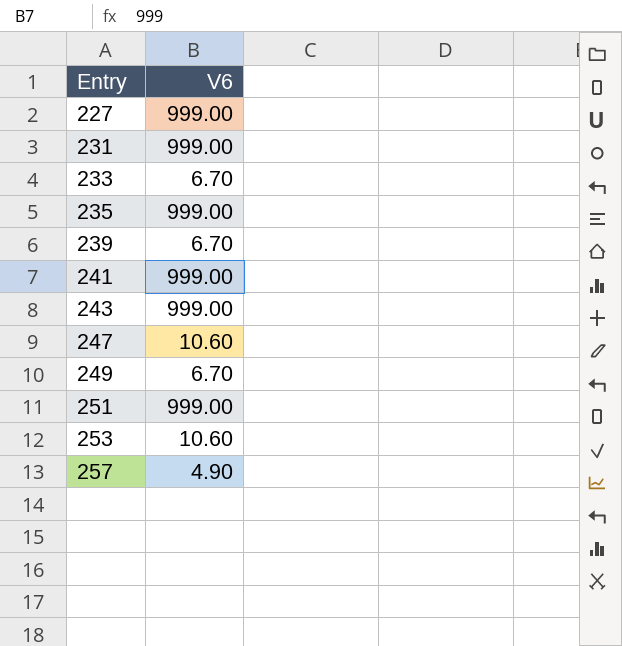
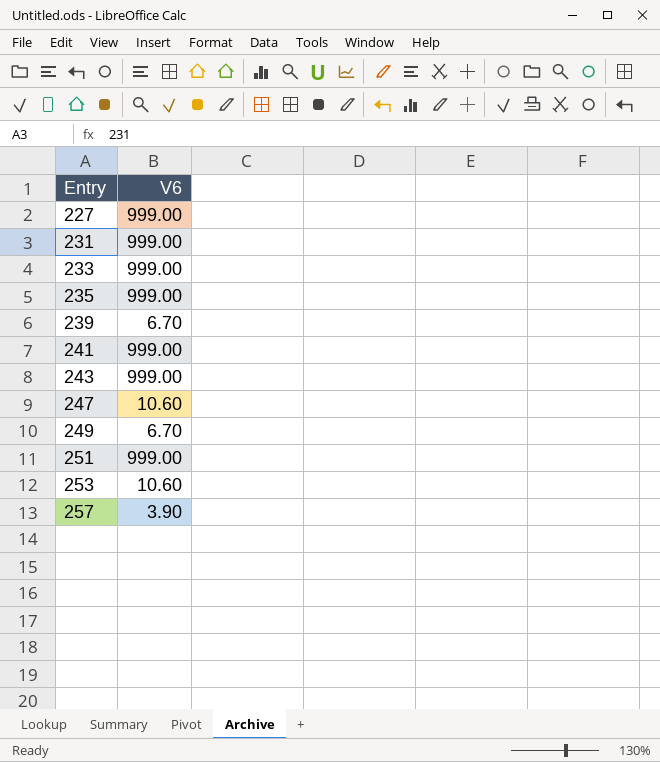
233 | V6: 6.70 -> 999.00
257 | V6: 4.90 -> 3.90

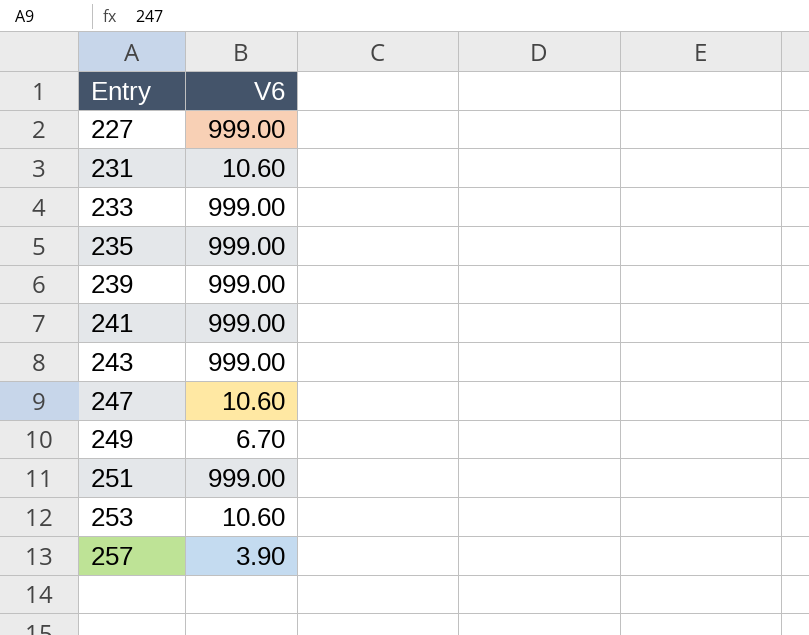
231 | V6: 999.00 -> 10.60
239 | V6: 6.70 -> 999.00

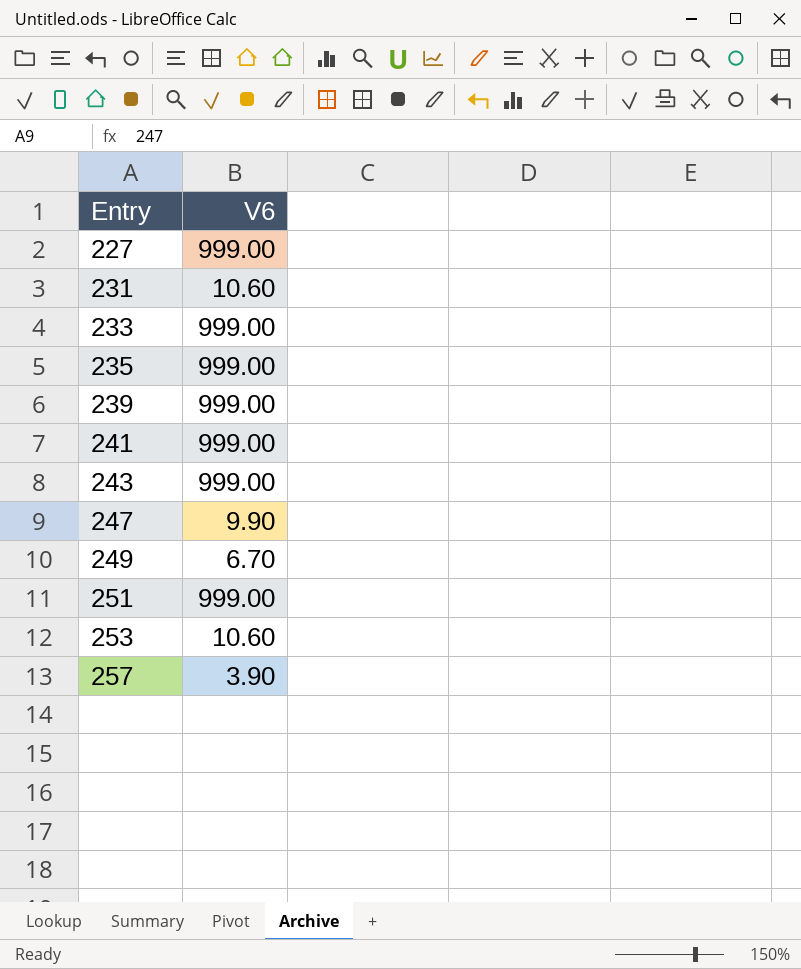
247 | V6: 10.60 -> 9.90

